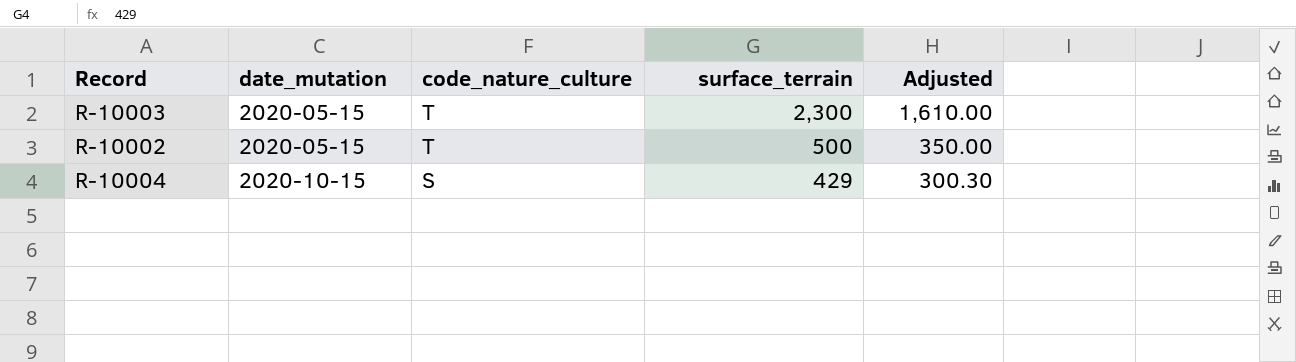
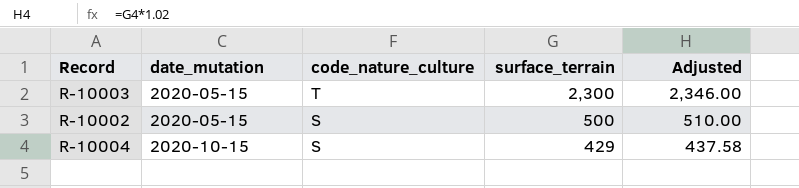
column Adjusted | formula: [surface_terrain] * 0.7 -> [surface_terrain] * 1.02
R-10002 | code_nature_culture: T -> S

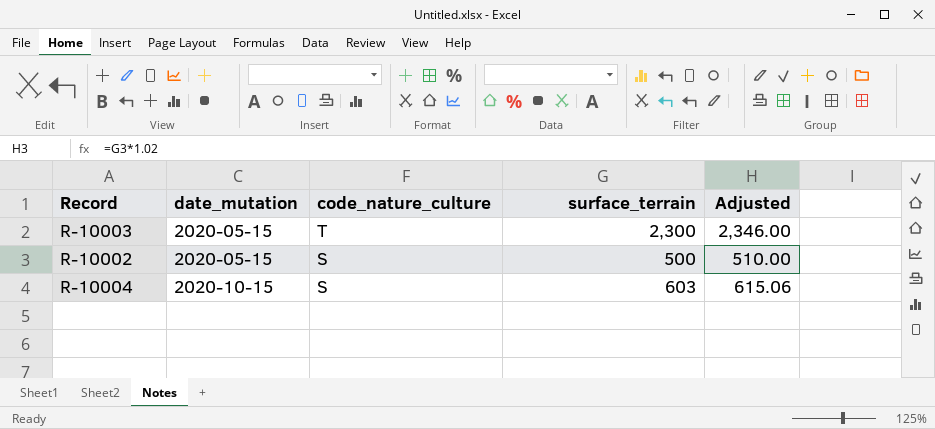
R-10004 | surface_terrain: 429 -> 603
R-10004 | Adjusted: 437.58 -> 615.06

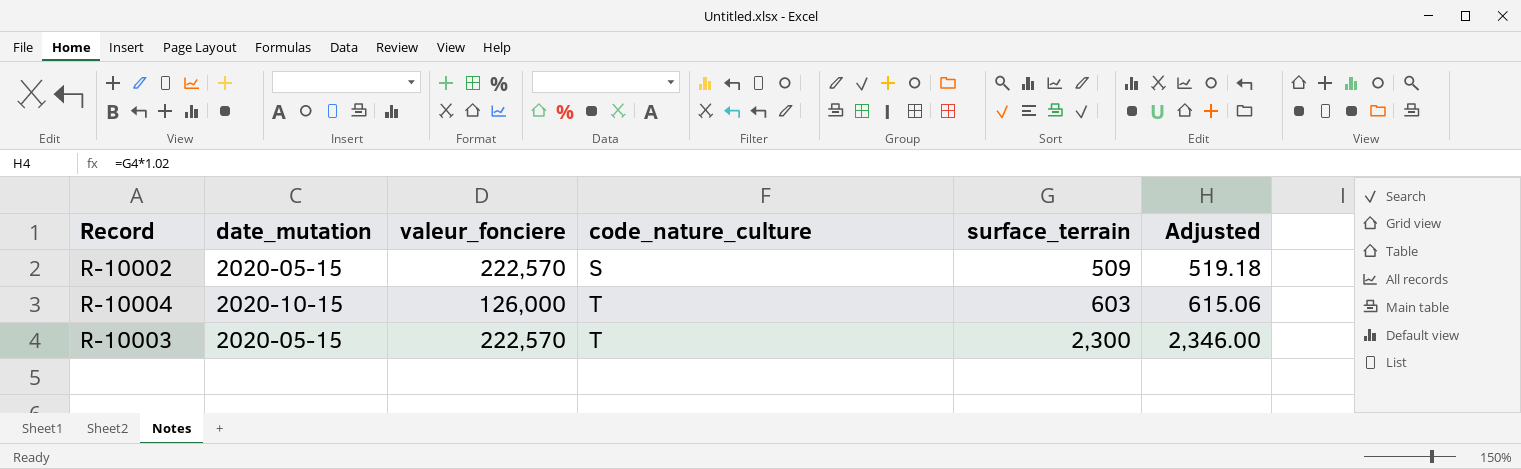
row order: date_mutation ascending -> code_nature_culture ascending
column valeur_fonciere | position: none -> 3
R-10002 | surface_terrain: 500 -> 509
R-10002 | Adjusted: 510.00 -> 519.18
R-10004 | code_nature_culture: S -> T

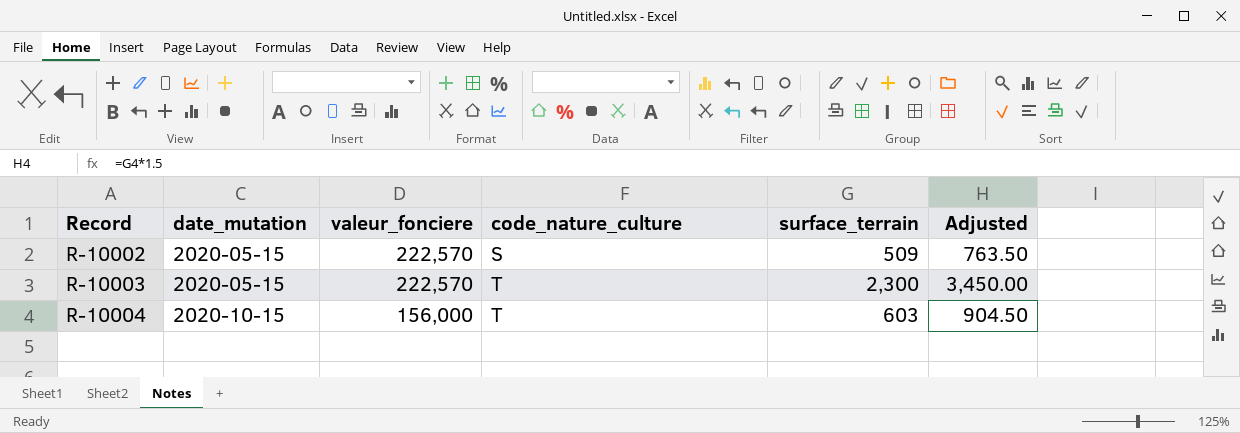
row order: code_nature_culture ascending -> Record ascending
column Adjusted | formula: [surface_terrain] * 1.02 -> [surface_terrain] * 1.5
R-10004 | valeur_fonciere: 126,000 -> 156,000

